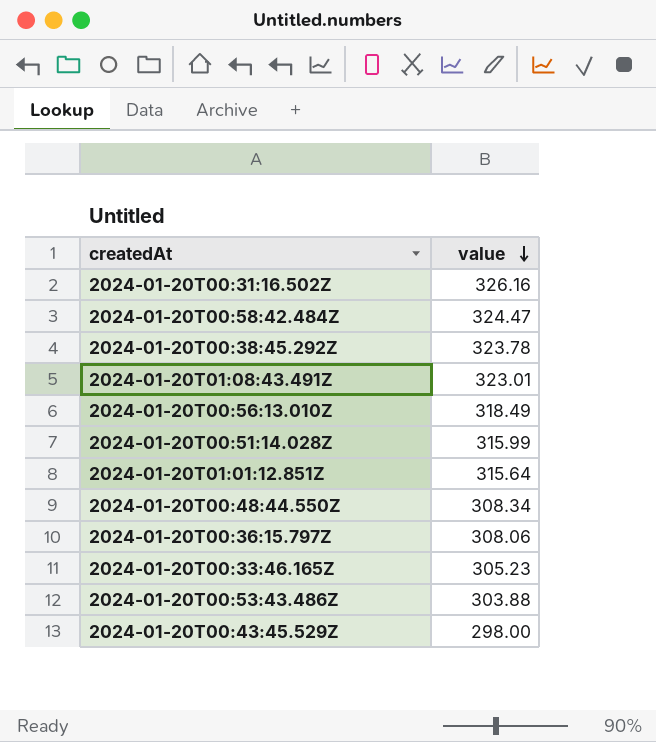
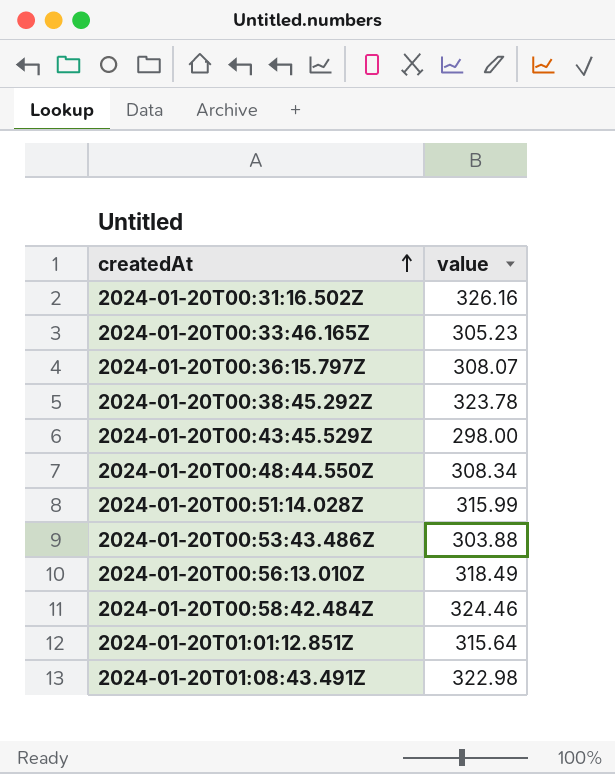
row order: value descending -> createdAt ascending
2024-01-20T00:36:15.797Z | value: 308.06 -> 308.07
2024-01-20T00:58:42.484Z | value: 324.47 -> 324.46
2024-01-20T01:08:43.491Z | value: 323.01 -> 322.98

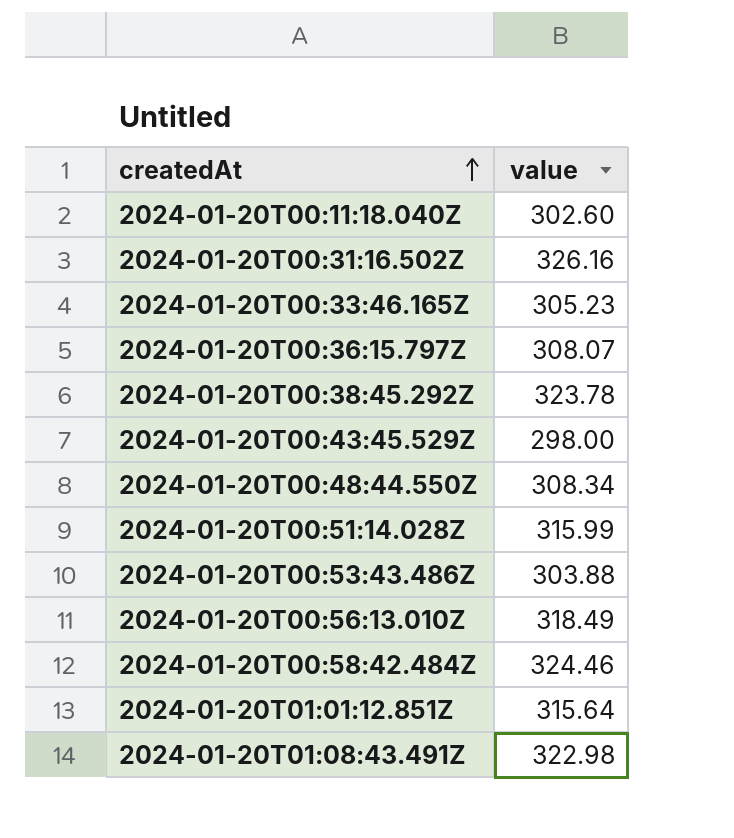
row 2024-01-20T00:11:18.040Z: none -> 302.60

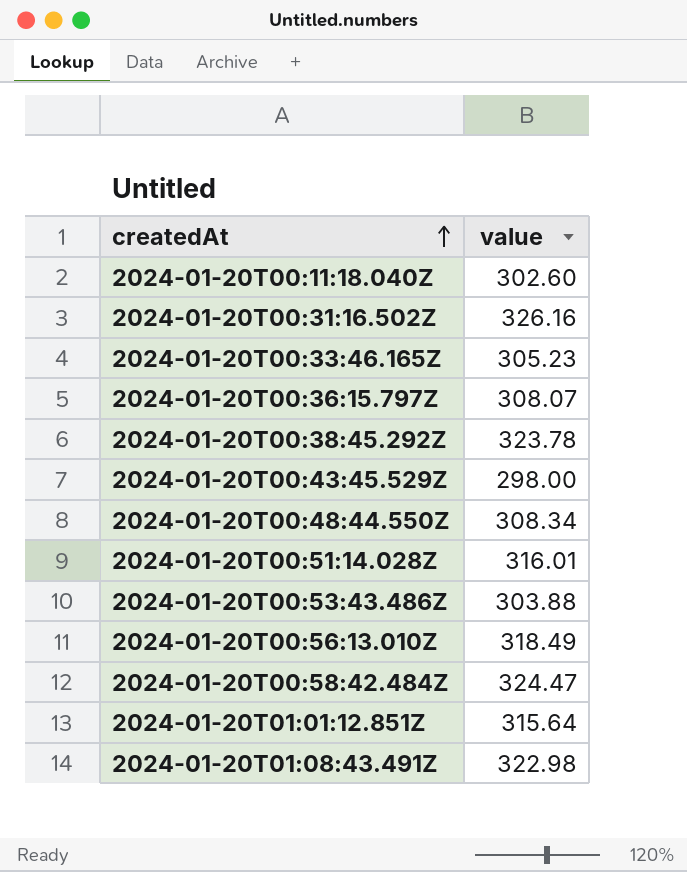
2024-01-20T00:51:14.028Z | value: 315.99 -> 316.01
2024-01-20T00:58:42.484Z | value: 324.46 -> 324.47

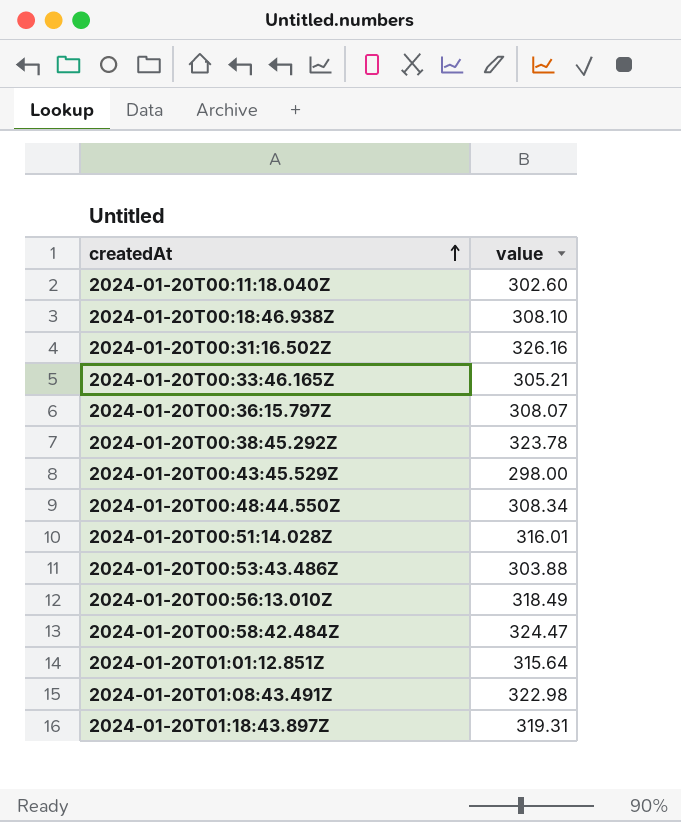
row 2024-01-20T00:18:46.938Z: none -> 308.10
2024-01-20T00:33:46.165Z | value: 305.23 -> 305.21
row 2024-01-20T01:18:43.897Z: none -> 319.31

